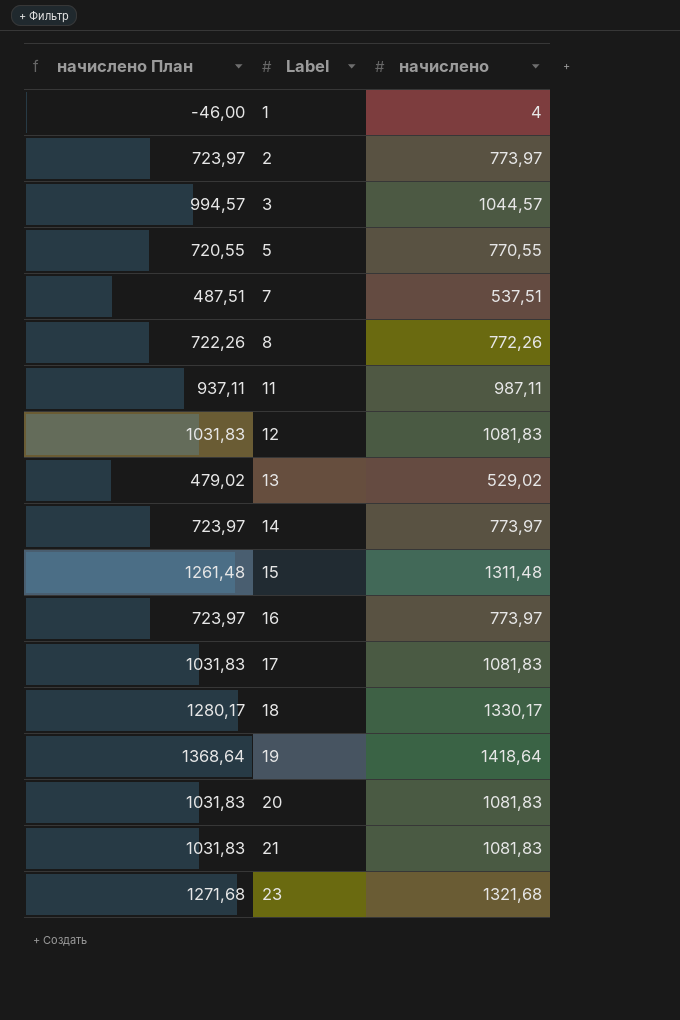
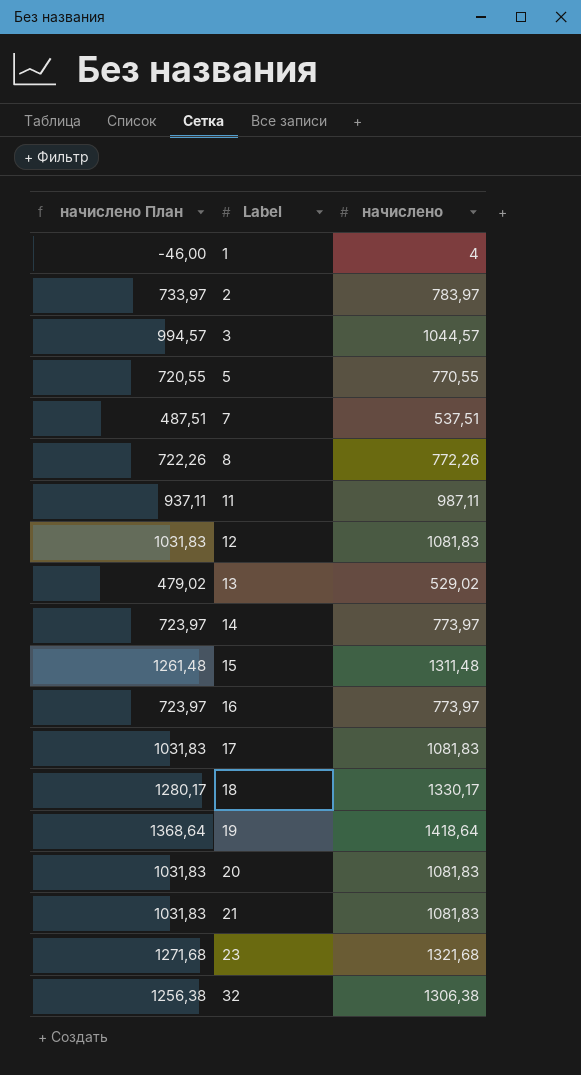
2 | начислено План: 723,97 -> 733,97
2 | начислено: 773,97 -> 783,97
row 32: none -> 1256,38 | 1306,38

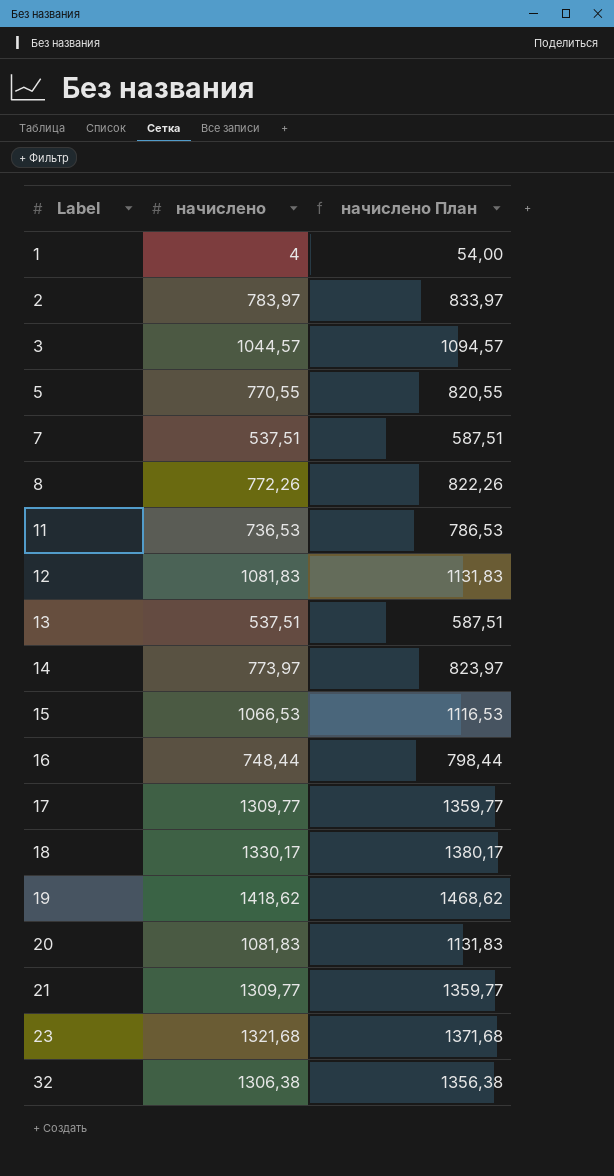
column начислено План | formula: [начислено] - 50 -> [начислено] + 50
column начислено План | position: 1 -> 3
11 | начислено: 987,11 -> 736,53
13 | начислено: 529,02 -> 537,51
15 | начислено: 1311,48 -> 1066,53
16 | начислено: 773,97 -> 748,44
17 | начислено: 1081,83 -> 1309,77
19 | начислено: 1418,64 -> 1418,62
21 | начислено: 1081,83 -> 1309,77

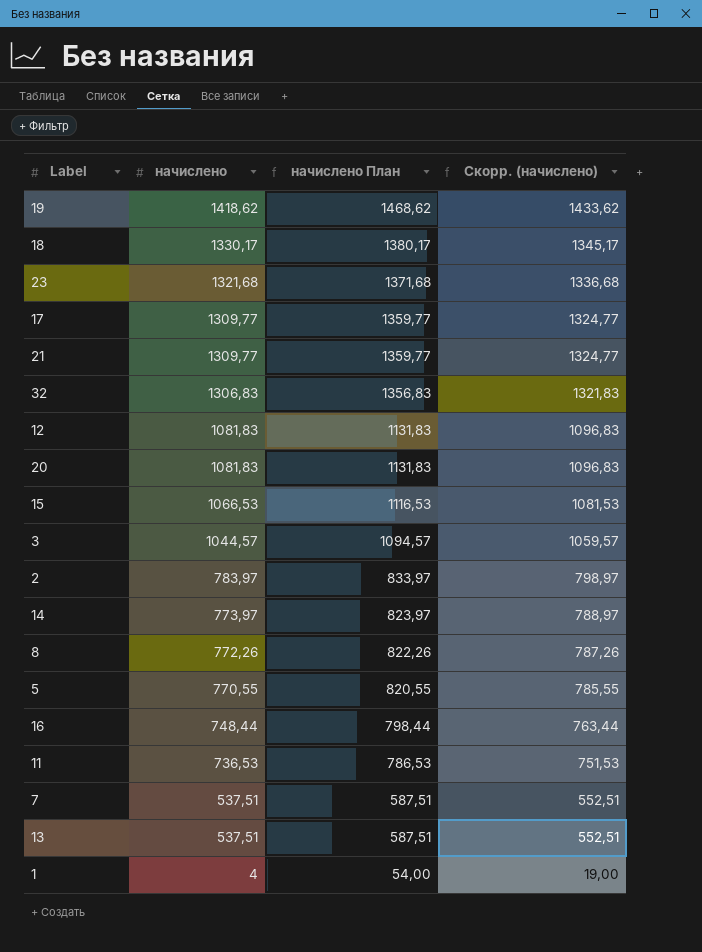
row order: Label ascending -> начислено descending
column Скорр. (начислено) | formula: none -> [начислено] + 15
32 | начислено: 1306,38 -> 1306,83
32 | начислено План: 1356,38 -> 1356,83

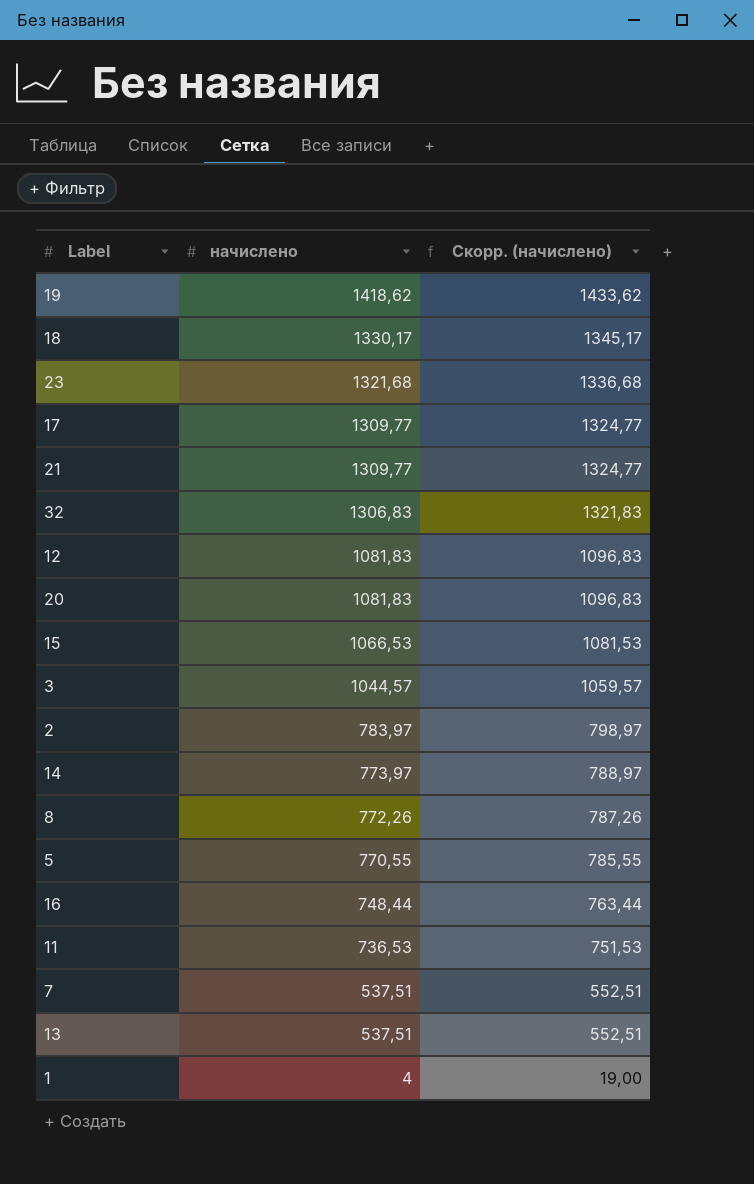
column начислено План | formula: [начислено] + 50 -> none

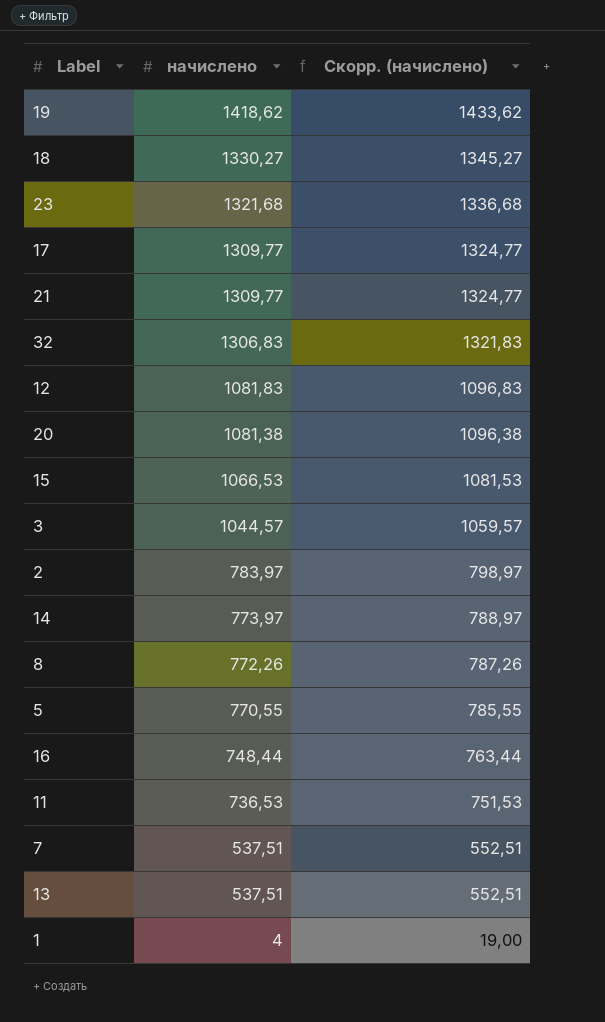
18 | начислено: 1330,17 -> 1330,27
18 | Скорр. (начислено): 1345,17 -> 1345,27
20 | начислено: 1081,83 -> 1081,38
20 | Скорр. (начислено): 1096,83 -> 1096,38

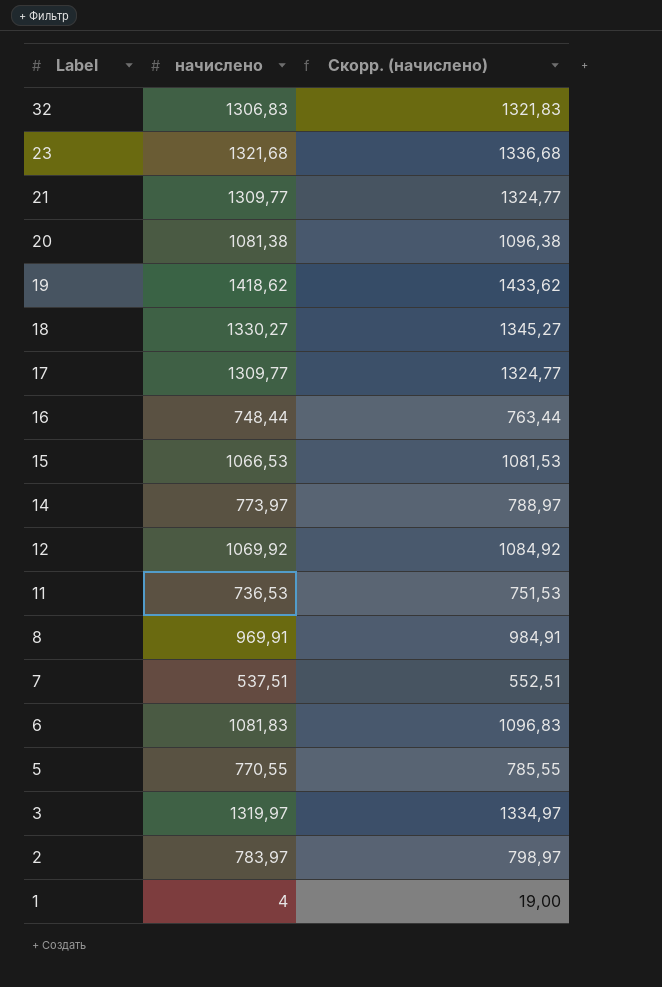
row order: начислено descending -> Label descending
row 13: 537,51 | 552,51 -> none
12 | начислено: 1081,83 -> 1069,92
12 | Скорр. (начислено): 1096,83 -> 1084,92
8 | начислено: 772,26 -> 969,91
8 | Скорр. (начислено): 787,26 -> 984,91
row 6: none -> 1081,83 | 1096,83
3 | начислено: 1044,57 -> 1319,97
3 | Скорр. (начислено): 1059,57 -> 1334,97

